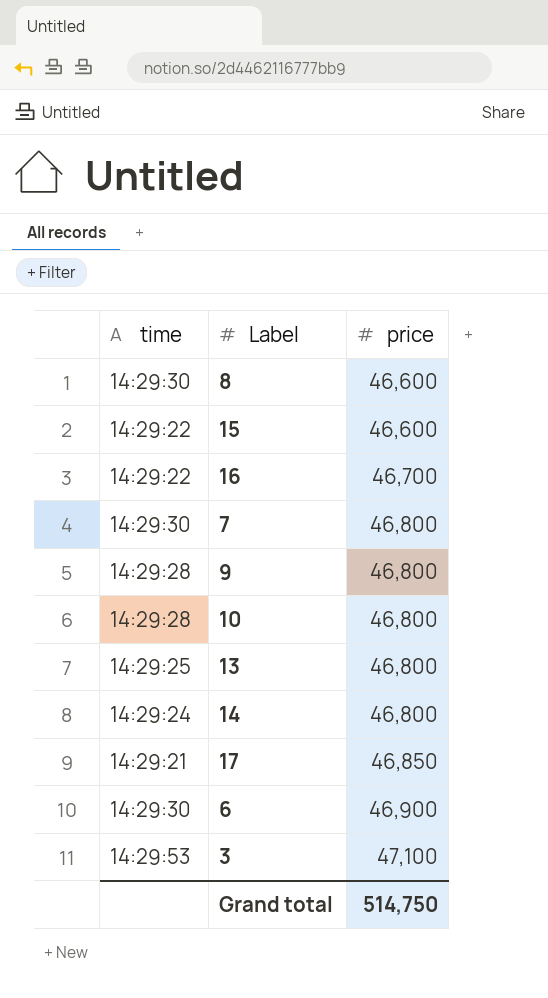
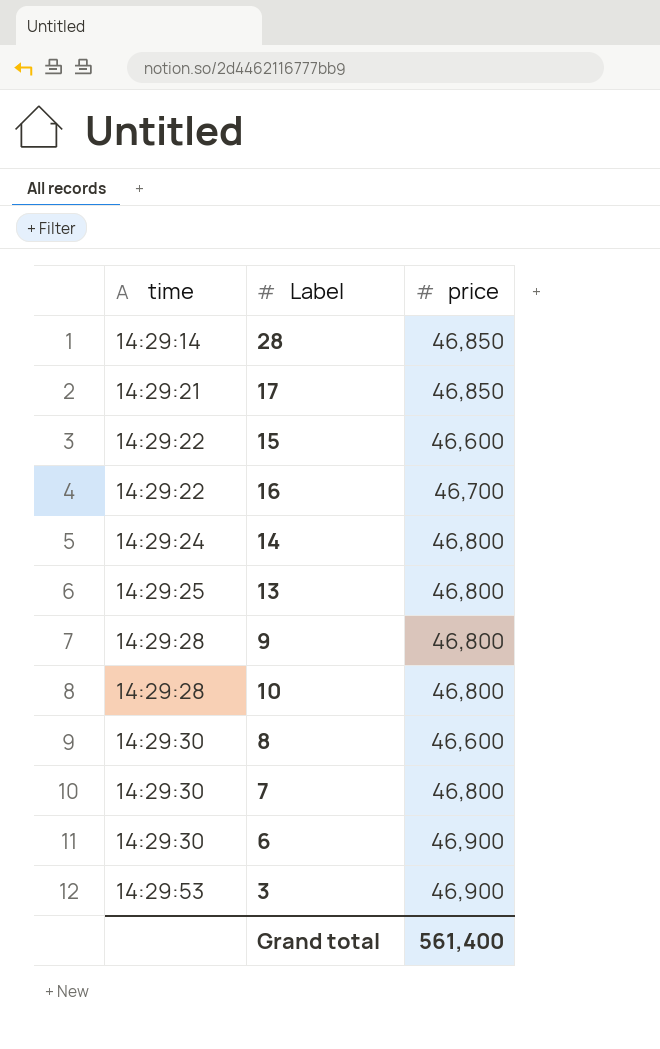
row order: price ascending -> time ascending
row 28: none -> 14:29:14 | 46,850
3 | price: 47,100 -> 46,900
Grand total | price: 514,750 -> 561,400

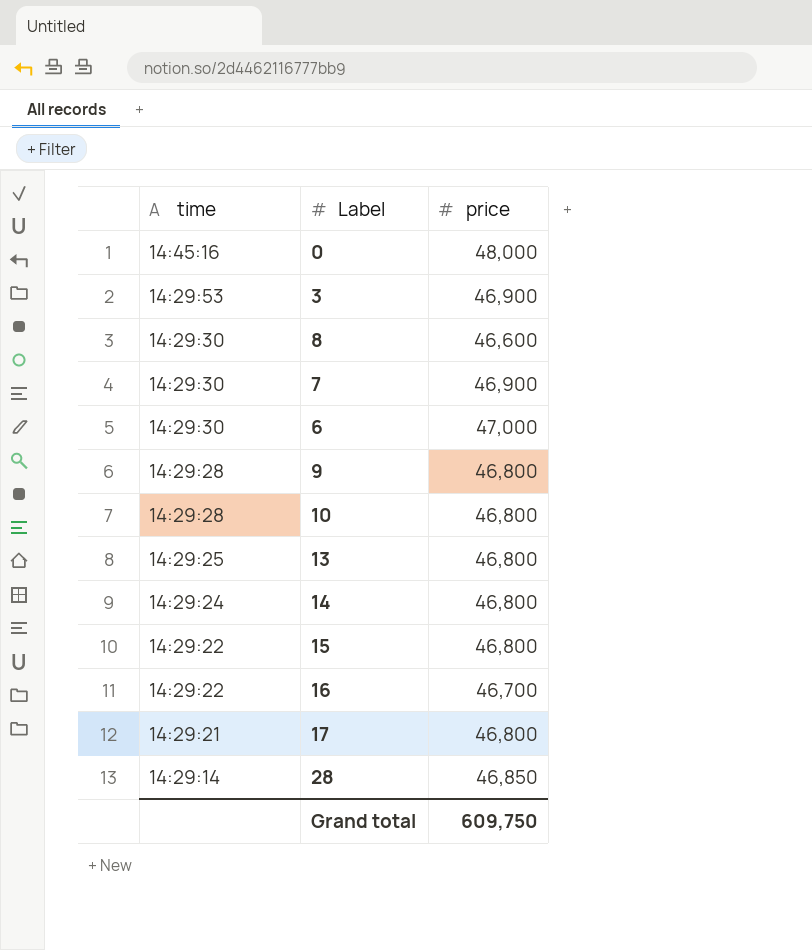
row order: time ascending -> time descending
row 0: none -> 14:45:16 | 48,000
7 | price: 46,800 -> 46,900
6 | price: 46,900 -> 47,000
15 | price: 46,600 -> 46,800
17 | price: 46,850 -> 46,800
Grand total | price: 561,400 -> 609,750

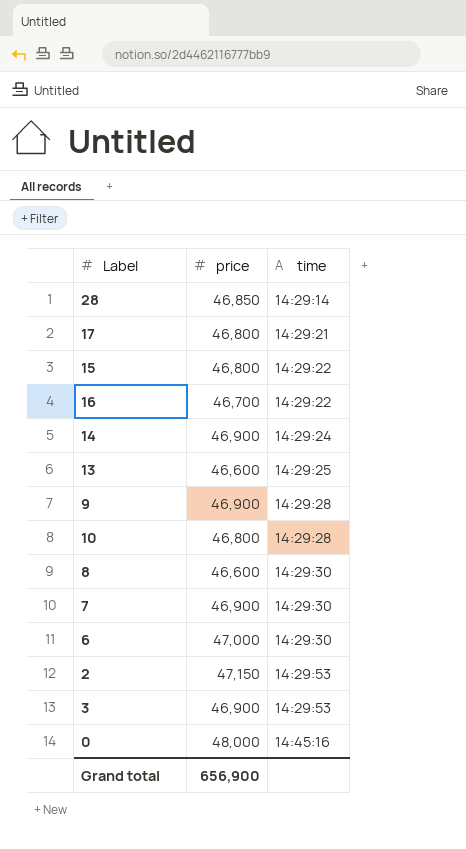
row order: time descending -> time ascending
column time | position: 1 -> 3
14 | price: 46,800 -> 46,900
13 | price: 46,800 -> 46,600
9 | price: 46,800 -> 46,900
row 2: none -> 47,150 | 14:29:53
Grand total | price: 609,750 -> 656,900

